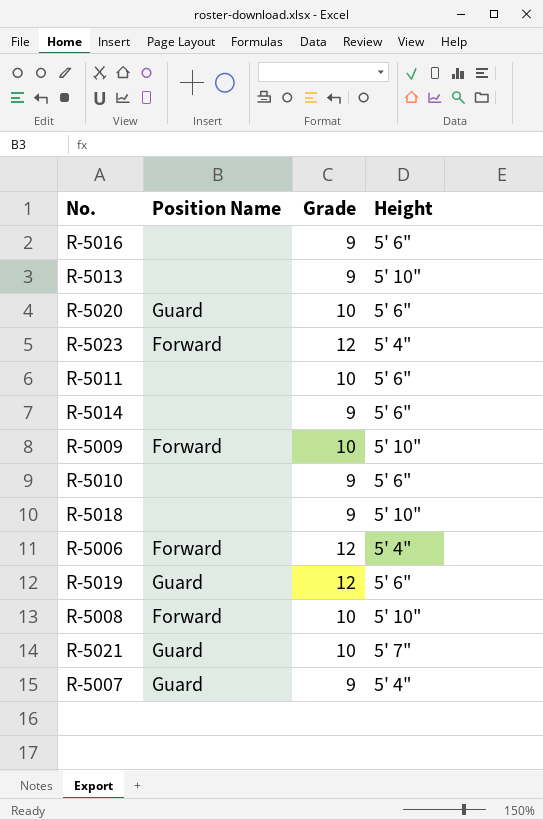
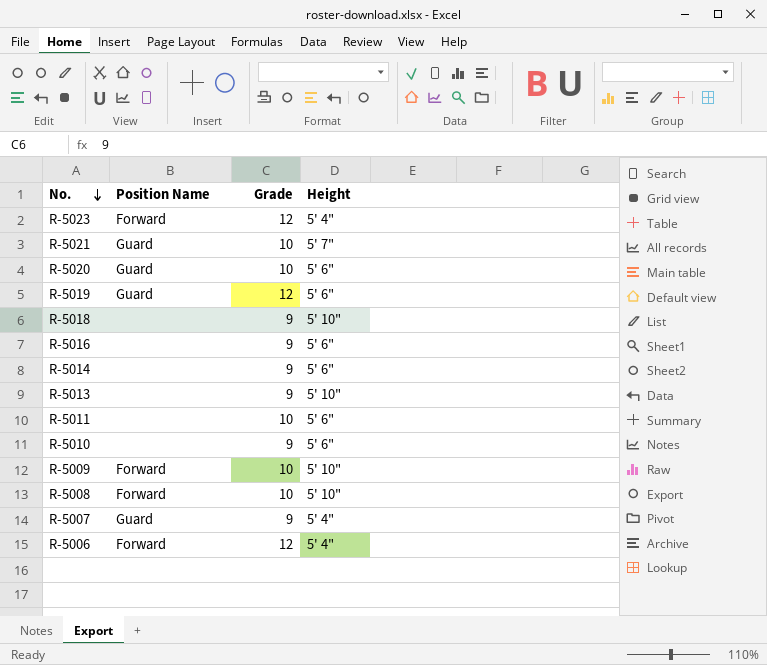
row order: none -> No. descending

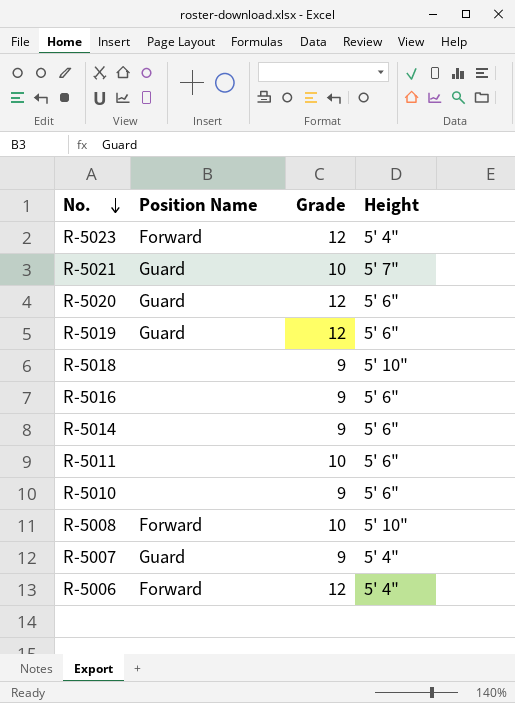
row R-5013: none | 9 | 5' 10" -> none
row R-5009: Forward | 10 | 5' 10" -> none
R-5020 | Grade: 10 -> 12

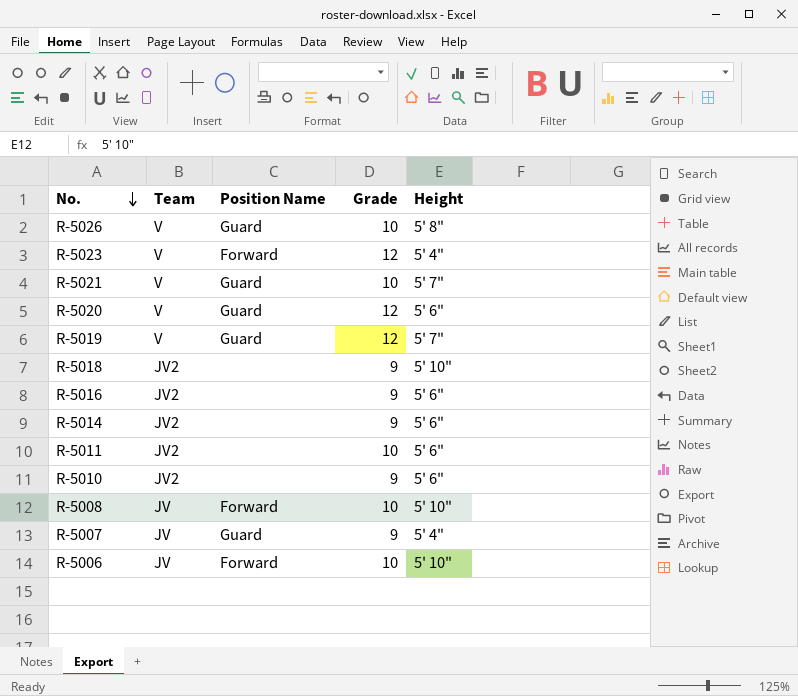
column Team | position: none -> 2
row R-5026: none -> V | Guard | 10 | 5' 8"
R-5019 | Height: 5' 6" -> 5' 7"
R-5006 | Grade: 12 -> 10
R-5006 | Height: 5' 4" -> 5' 10"

